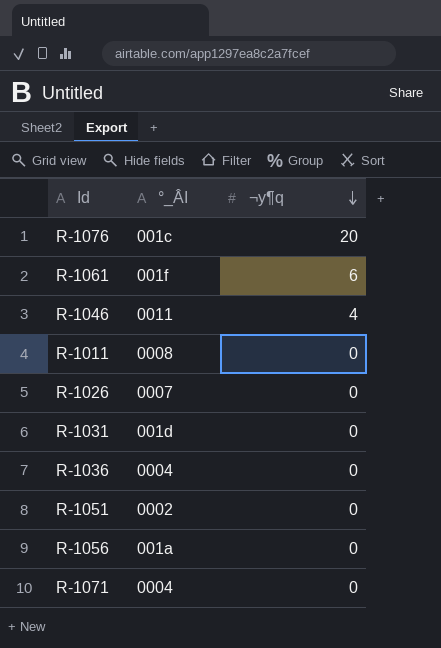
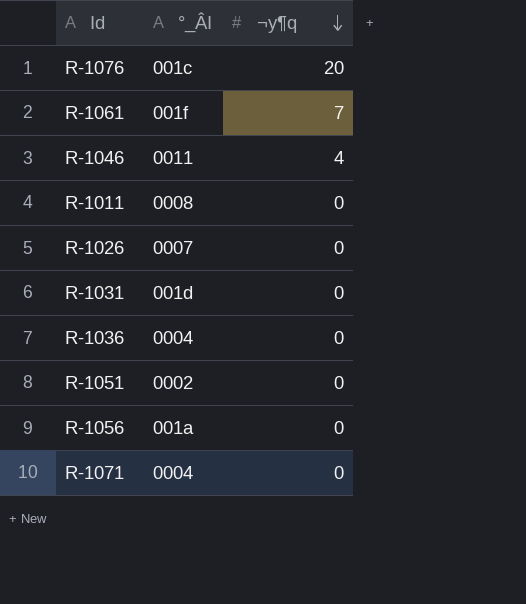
R-1061 | ¬y¶q: 6 -> 7

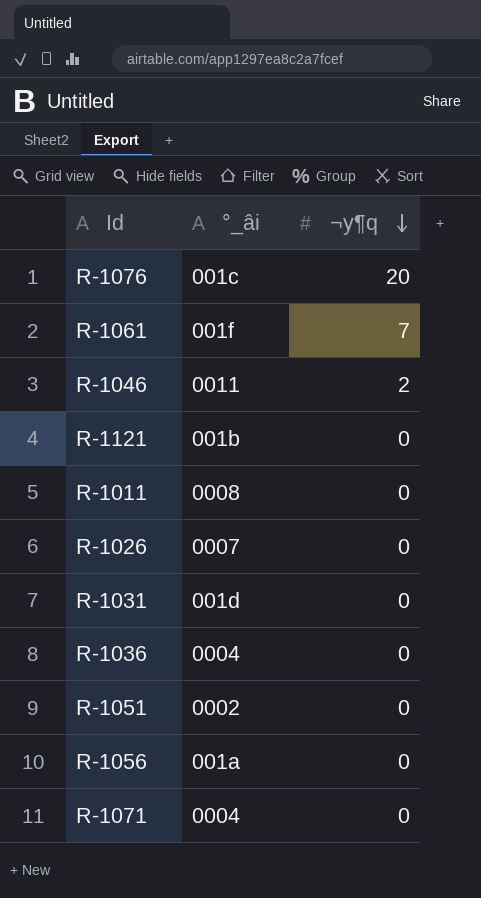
column name: °_ÂI -> °_âi
R-1046 | ¬y¶q: 4 -> 2
row R-1121: none -> 001b | 0

